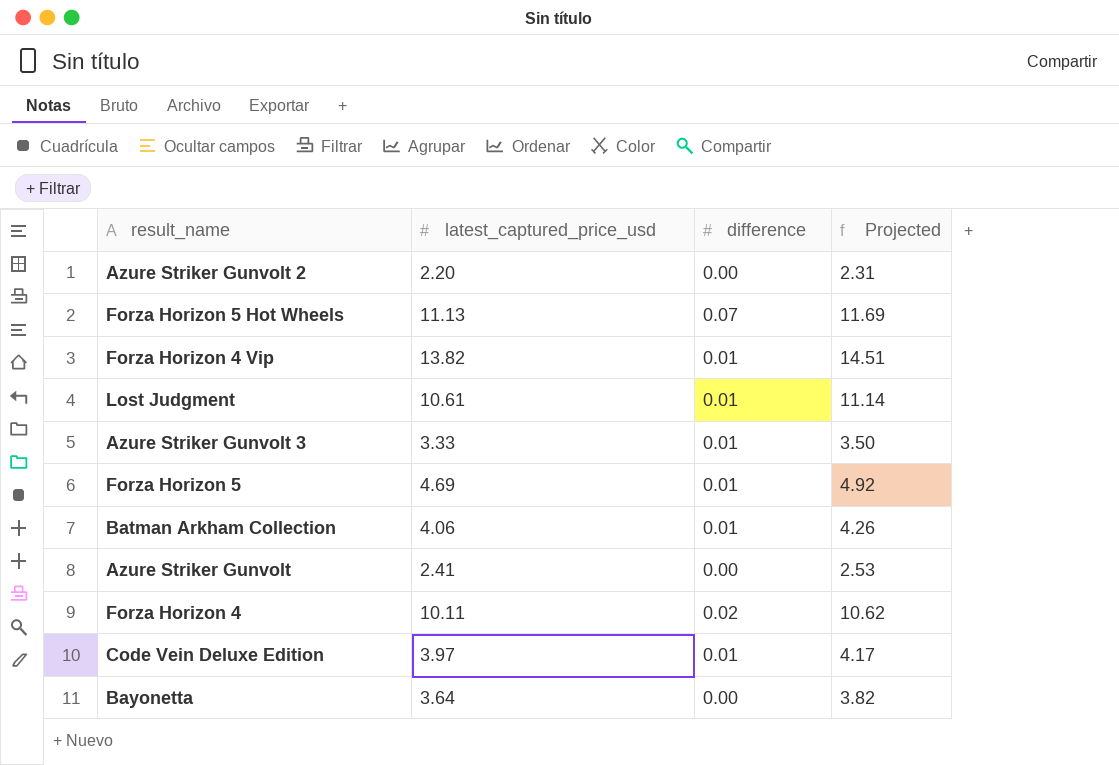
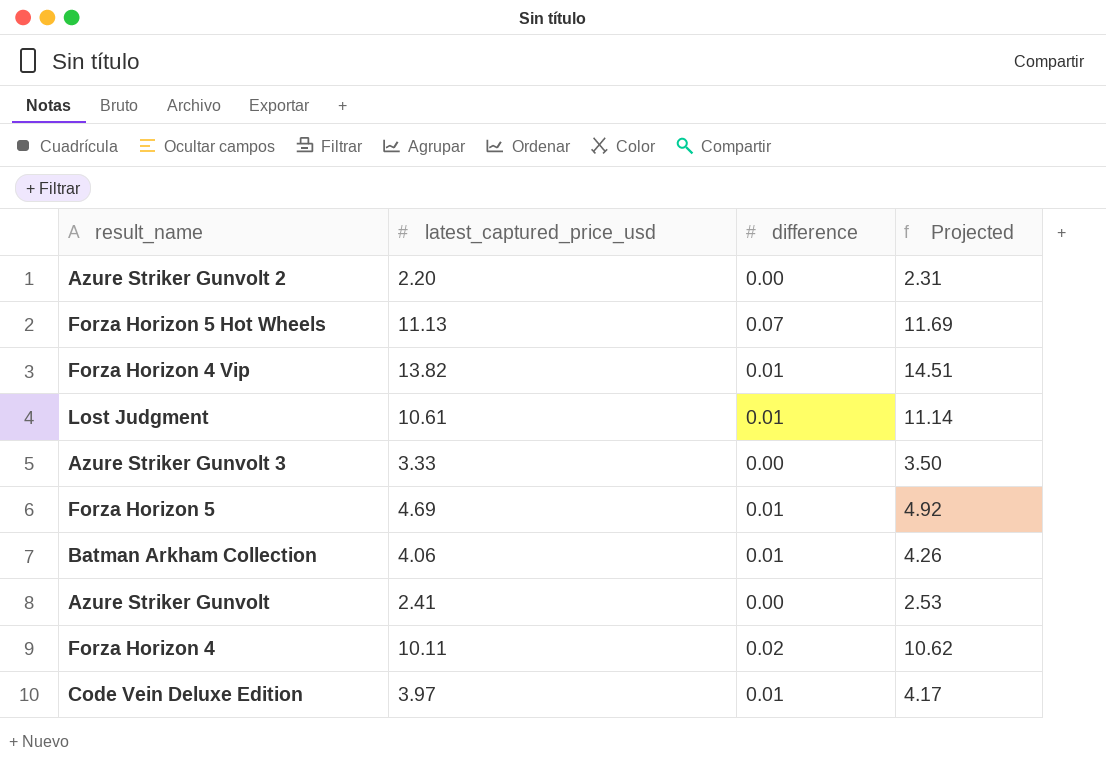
row Bayonetta: 3.64 | 0.00 | 3.82 -> none
Azure Striker Gunvolt 3 | difference: 0.01 -> 0.00

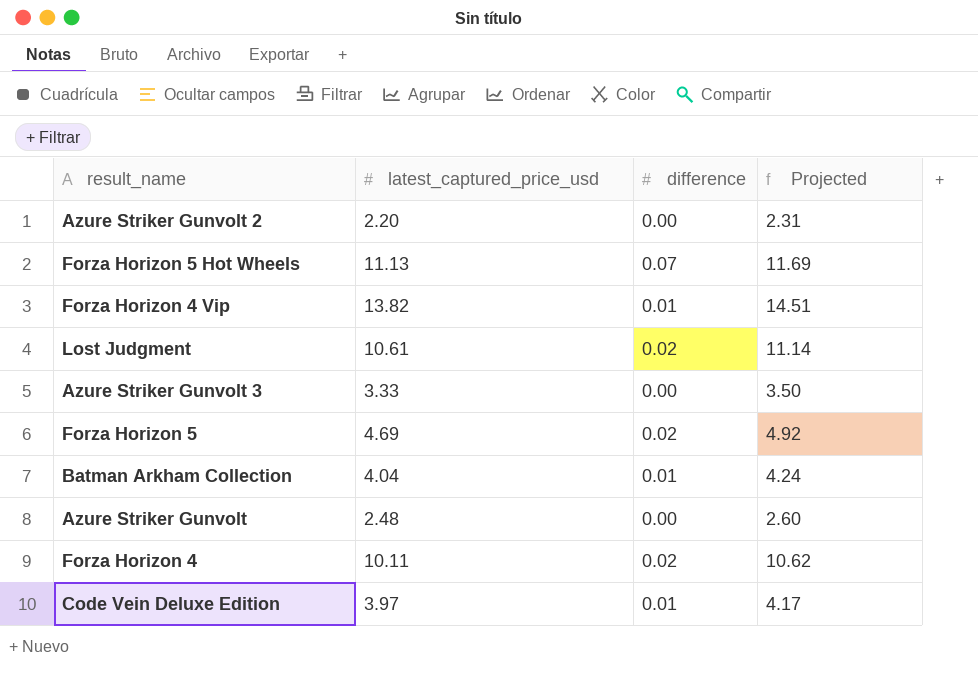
Lost Judgment | difference: 0.01 -> 0.02
Forza Horizon 5 | difference: 0.01 -> 0.02
Batman Arkham Collection | latest_captured_price_usd: 4.06 -> 4.04
Batman Arkham Collection | Projected: 4.26 -> 4.24
Azure Striker Gunvolt | latest_captured_price_usd: 2.41 -> 2.48
Azure Striker Gunvolt | Projected: 2.53 -> 2.60

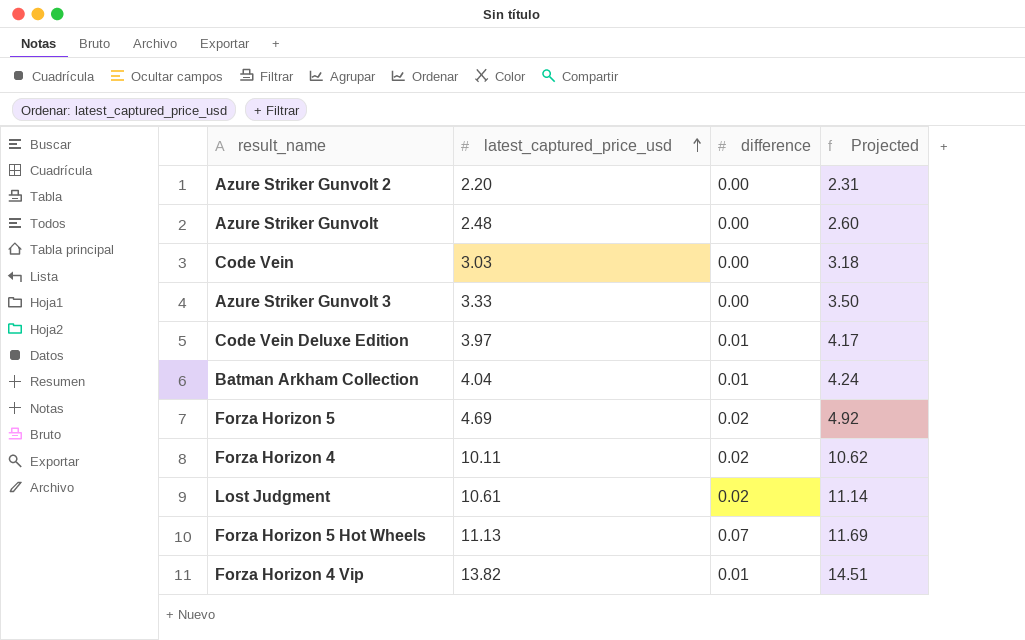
row order: none -> latest_captured_price_usd ascending
row Code Vein: none -> 3.03 | 0.00 | 3.18

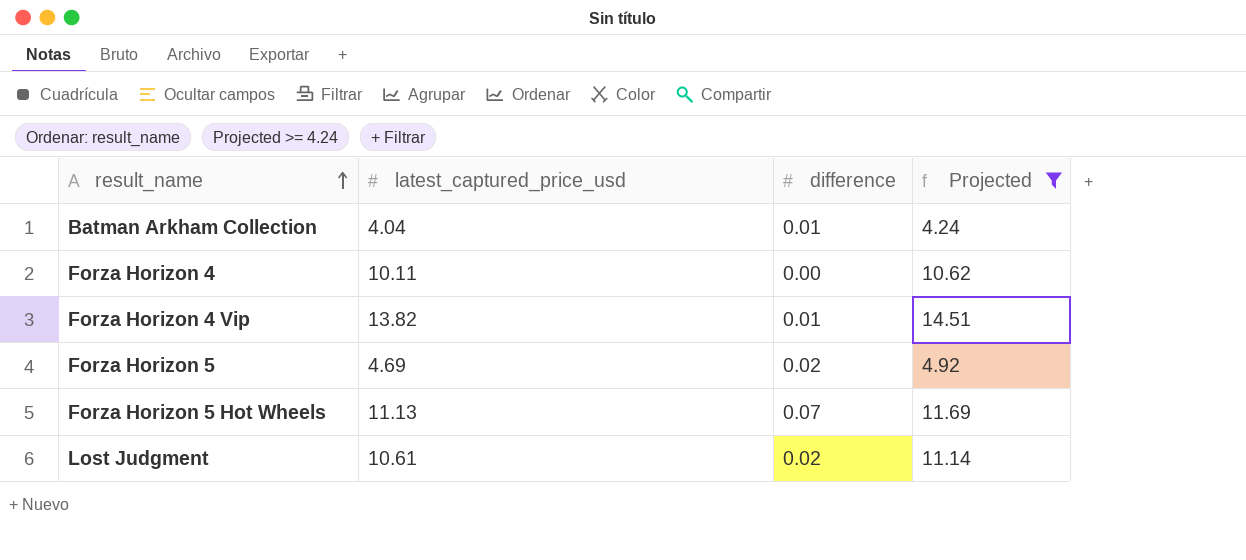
filter: none -> Projected >= 4.24
row order: latest_captured_price_usd ascending -> result_name ascending
Forza Horizon 4 | difference: 0.02 -> 0.00

